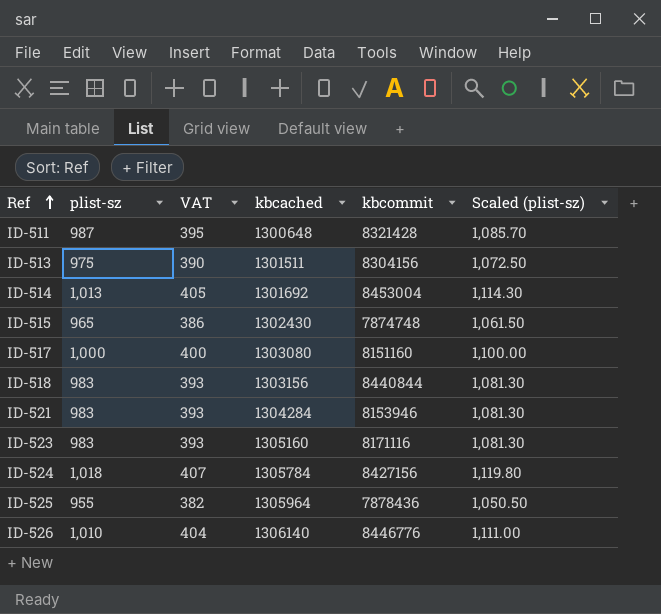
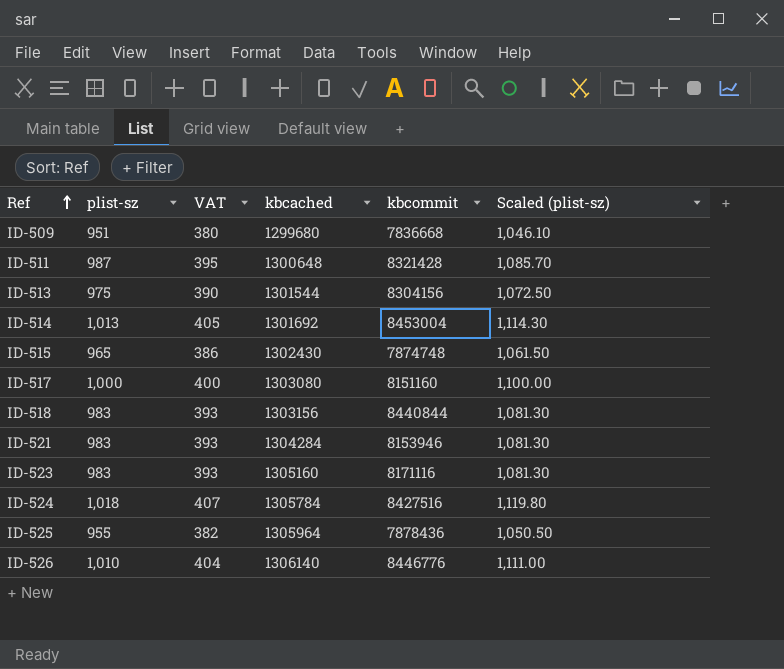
row ID-509: none -> 951 | 380 | 1299680 | 7836668 | 1,046.10
ID-513 | kbcached: 1301511 -> 1301544
ID-524 | kbcommit: 8427156 -> 8427516

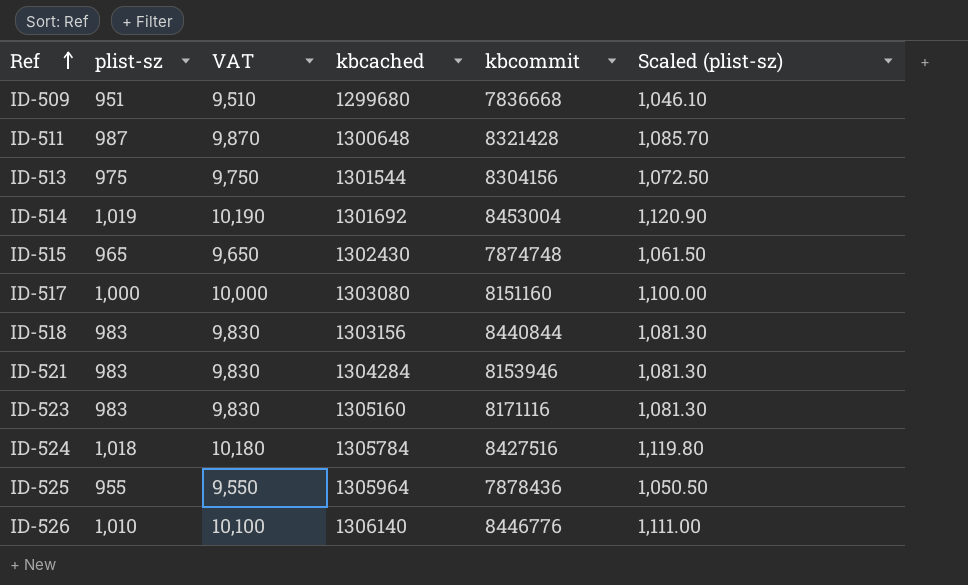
column VAT | formula: [plist-sz] * 0.4 -> [plist-sz] * 10
ID-514 | plist-sz: 1,013 -> 1,019
ID-514 | Scaled (plist-sz): 1,114.30 -> 1,120.90

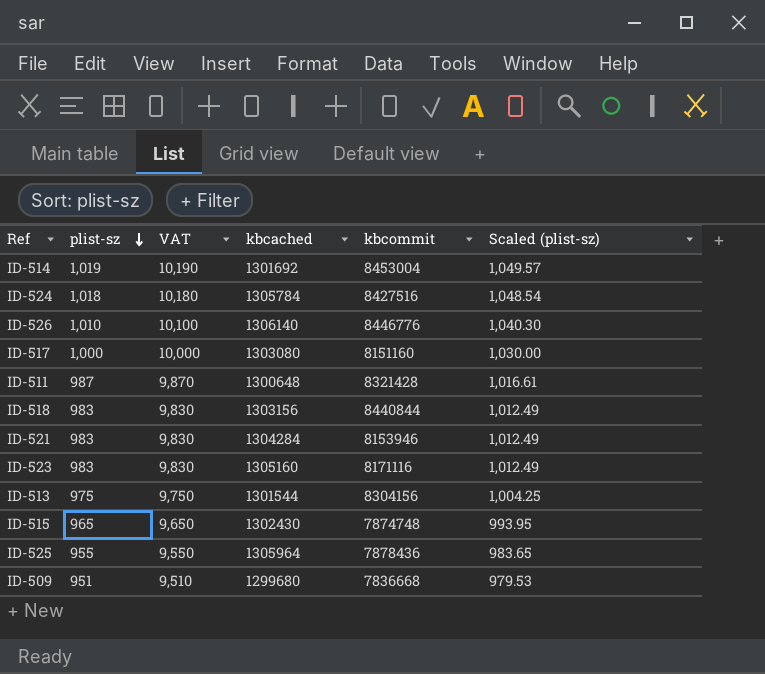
row order: Ref ascending -> plist-sz descending
column Scaled (plist-sz) | formula: [plist-sz] * 1.1 -> [plist-sz] * 1.03

